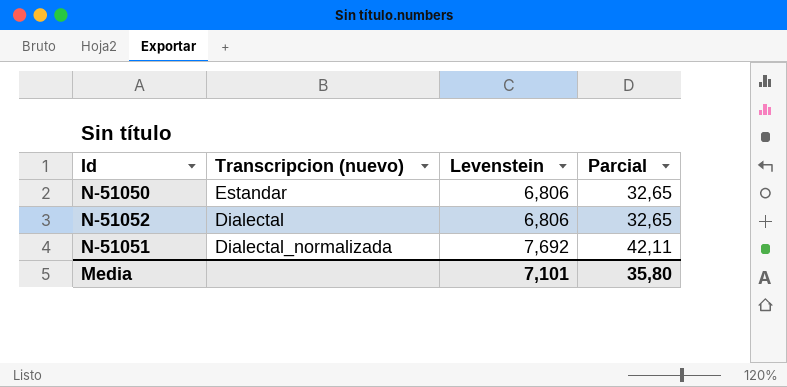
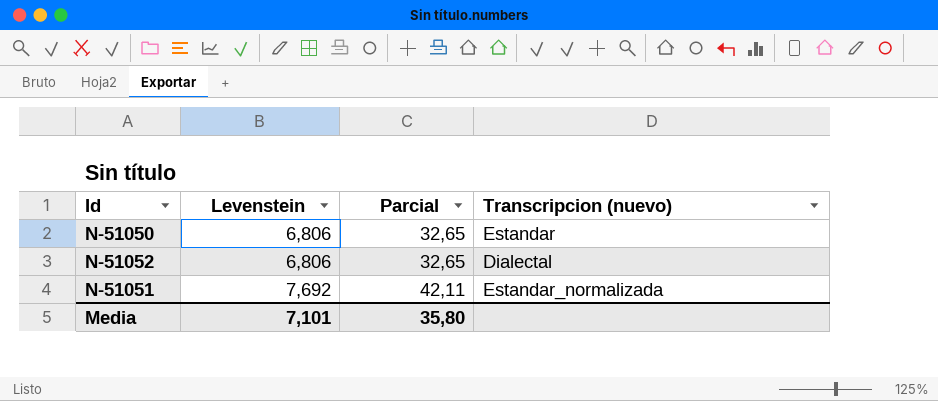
column Transcripcion (nuevo) | position: 2 -> 4
N-51051 | Transcripcion (nuevo): Dialectal_normalizada -> Estandar_normalizada

